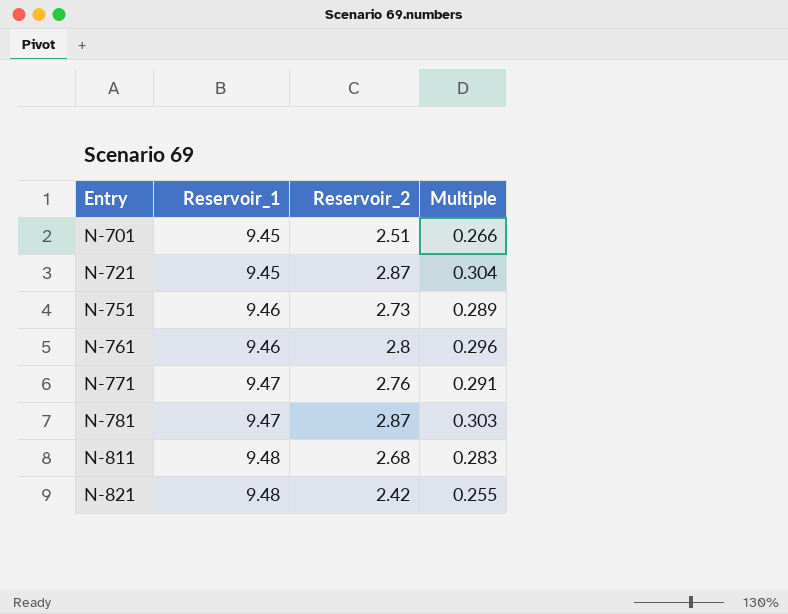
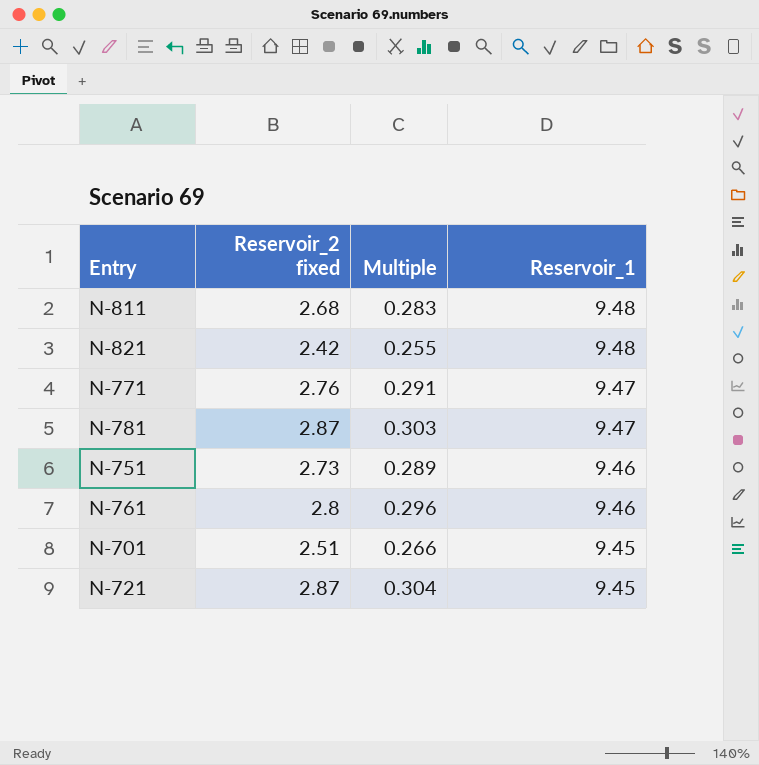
row order: Entry ascending -> Reservoir_1 descending
column name: Reservoir_2 -> Reservoir_2 fixed
column Reservoir_1 | position: 2 -> 4

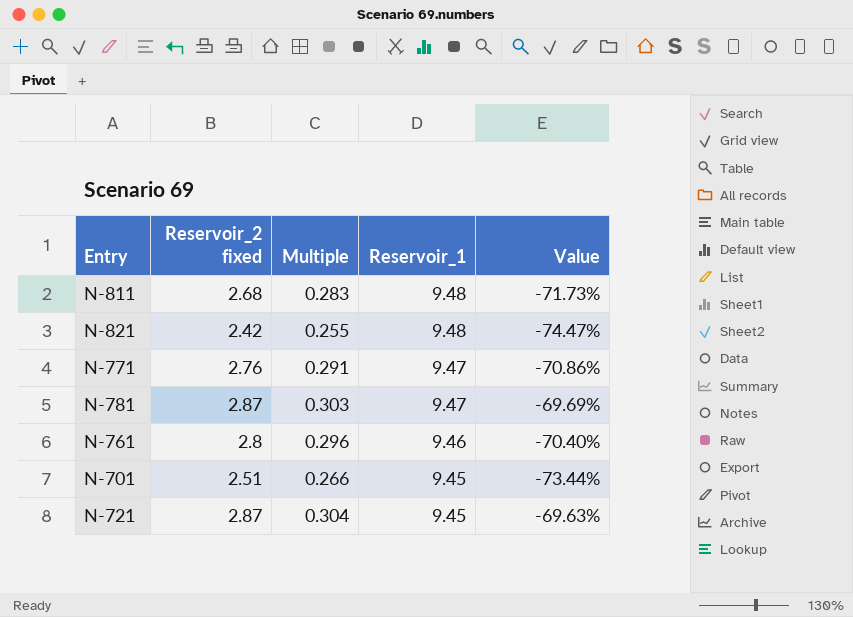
column Value | formula: none -> ([Reservoir_2 fixed] - [Reservoir_1]) / [Reservoir_1]
row N-751: 2.73 | 0.289 | 9.46 -> none

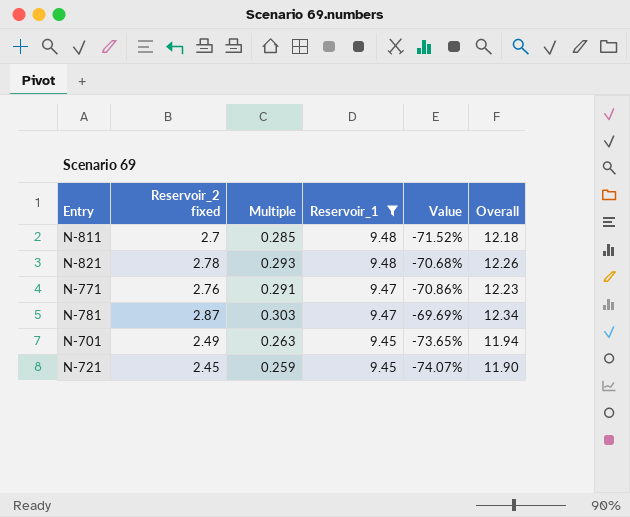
filter: none -> Reservoir_1 != 9.46
column Overall | formula: none -> [Reservoir_2 fixed] + [Reservoir_1]
N-811 | Reservoir_2 fixed: 2.68 -> 2.7
N-811 | Multiple: 0.283 -> 0.285
N-811 | Value: -71.73% -> -71.52%
N-821 | Reservoir_2 fixed: 2.42 -> 2.78
N-821 | Multiple: 0.255 -> 0.293
N-821 | Value: -74.47% -> -70.68%
N-701 | Reservoir_2 fixed: 2.51 -> 2.49
N-701 | Multiple: 0.266 -> 0.263
N-701 | Value: -73.44% -> -73.65%
N-721 | Reservoir_2 fixed: 2.87 -> 2.45
N-721 | Multiple: 0.304 -> 0.259
N-721 | Value: -69.63% -> -74.07%

